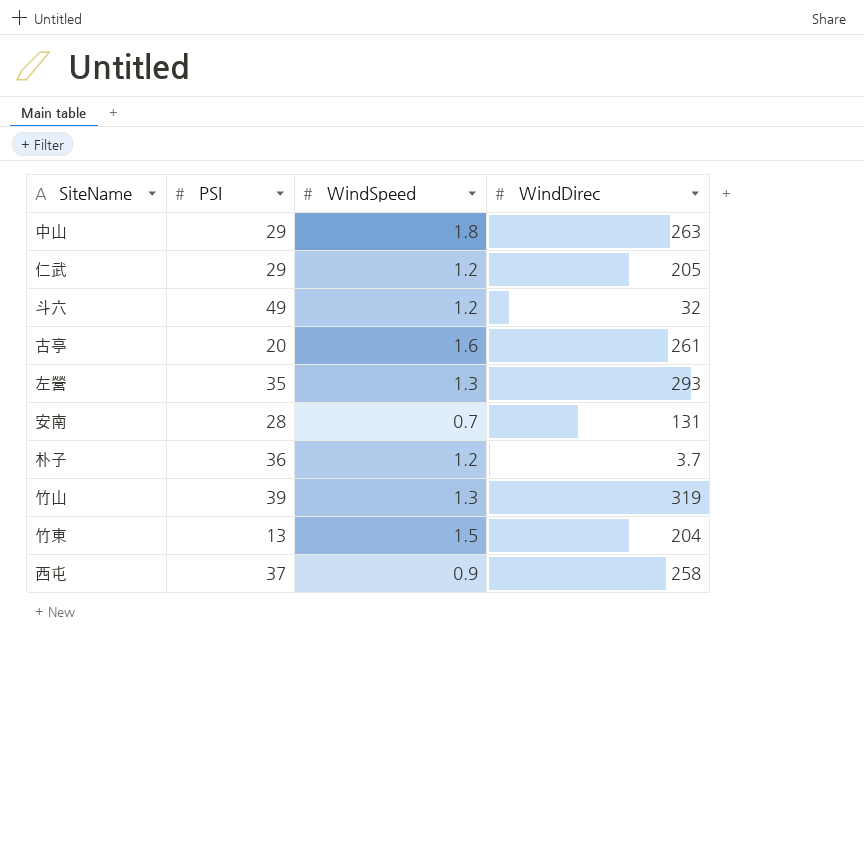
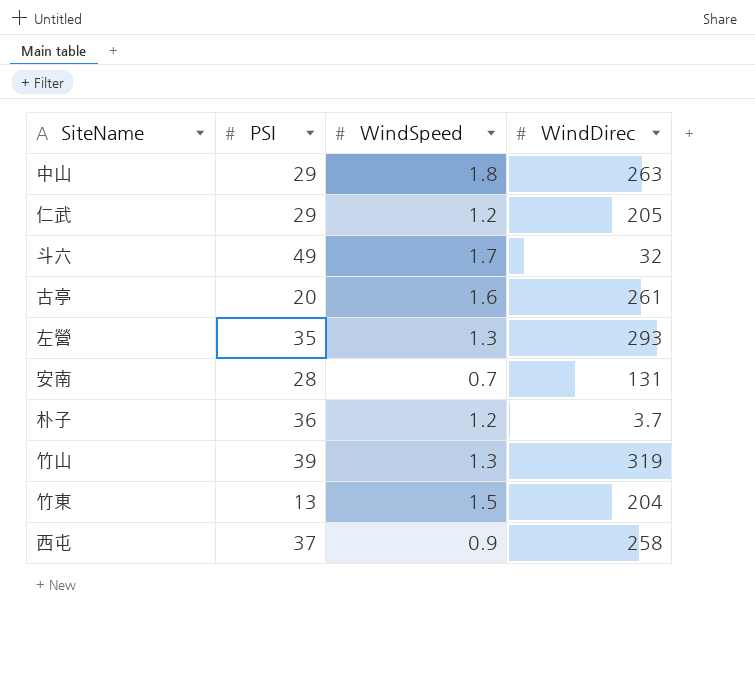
斗六 | WindSpeed: 1.2 -> 1.7

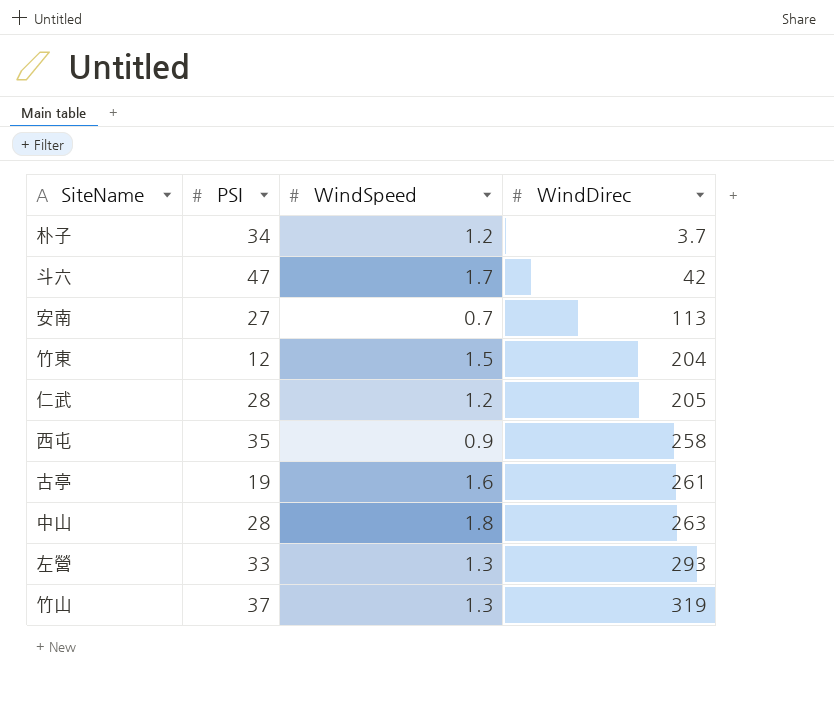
row order: none -> WindDirec ascending
朴子 | PSI: 36 -> 34
斗六 | PSI: 49 -> 47
斗六 | WindDirec: 32 -> 42
安南 | PSI: 28 -> 27
安南 | WindDirec: 131 -> 113
竹東 | PSI: 13 -> 12
仁武 | PSI: 29 -> 28
西屯 | PSI: 37 -> 35
古亭 | PSI: 20 -> 19
中山 | PSI: 29 -> 28
左營 | PSI: 35 -> 33
竹山 | PSI: 39 -> 37

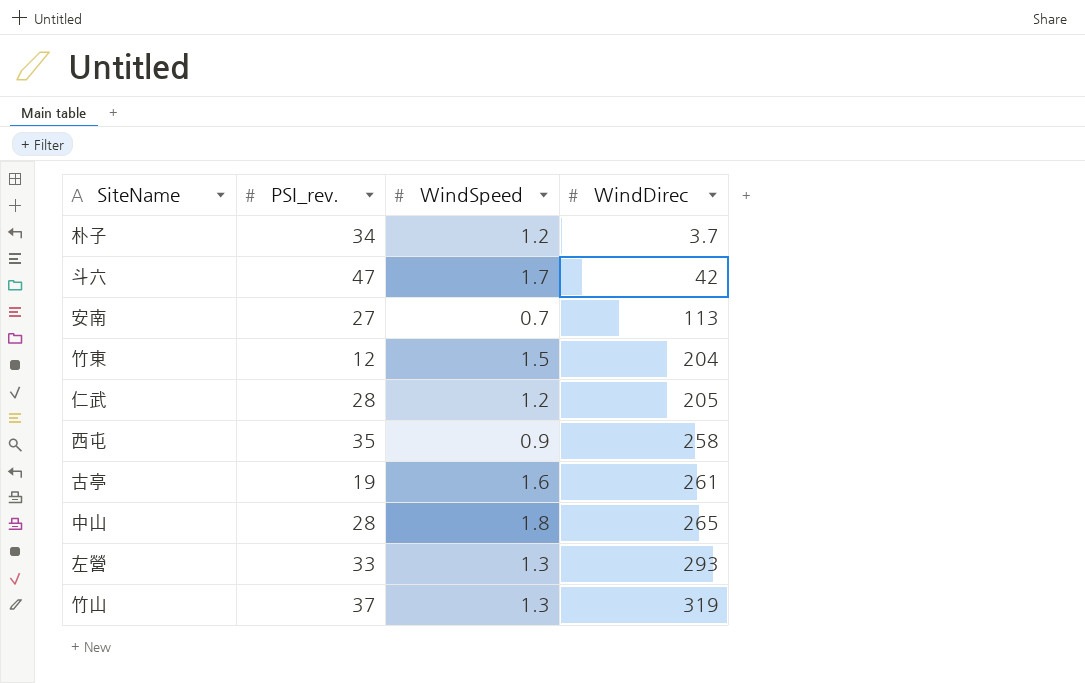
column name: PSI -> PSI_rev.
中山 | WindDirec: 263 -> 265

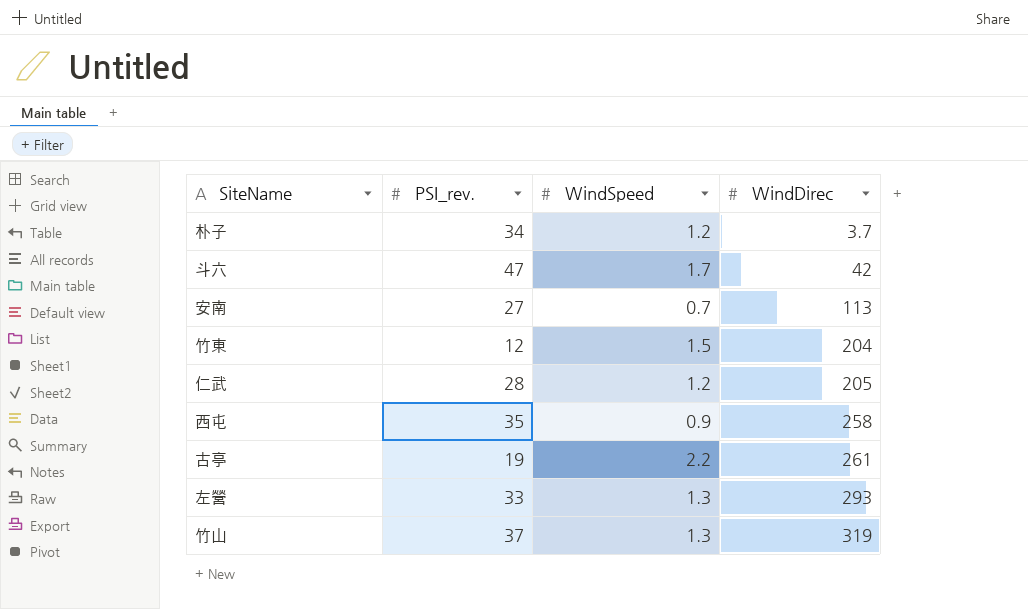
row 中山: 28 | 1.8 | 265 -> none
古亭 | WindSpeed: 1.6 -> 2.2

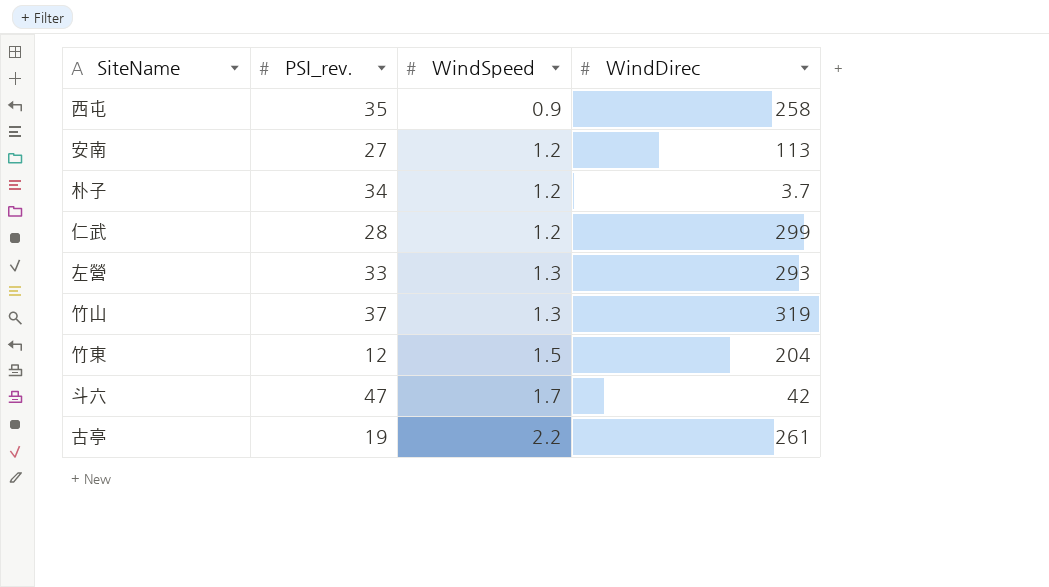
row order: WindDirec ascending -> WindSpeed ascending
安南 | WindSpeed: 0.7 -> 1.2
仁武 | WindDirec: 205 -> 299

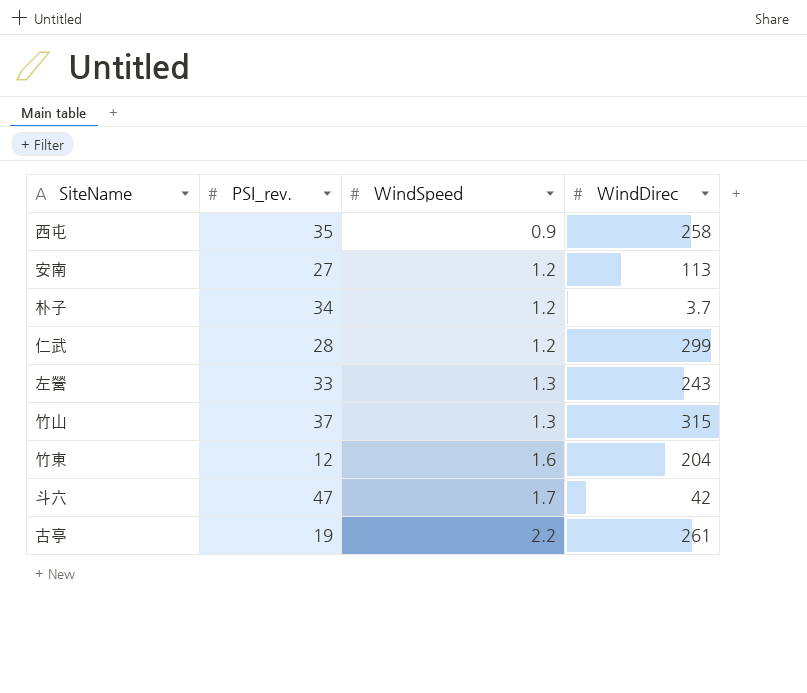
左營 | WindDirec: 293 -> 243
竹山 | WindDirec: 319 -> 315
竹東 | WindSpeed: 1.5 -> 1.6

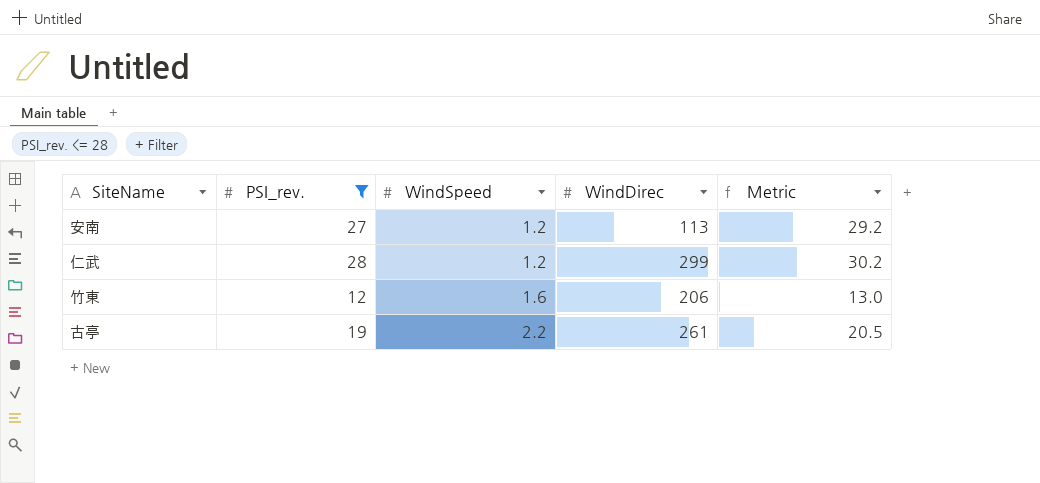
filter: none -> PSI_rev. <= 28
column Metric | formula: none -> [PSI_rev.] * 1.08
竹東 | WindDirec: 204 -> 206

